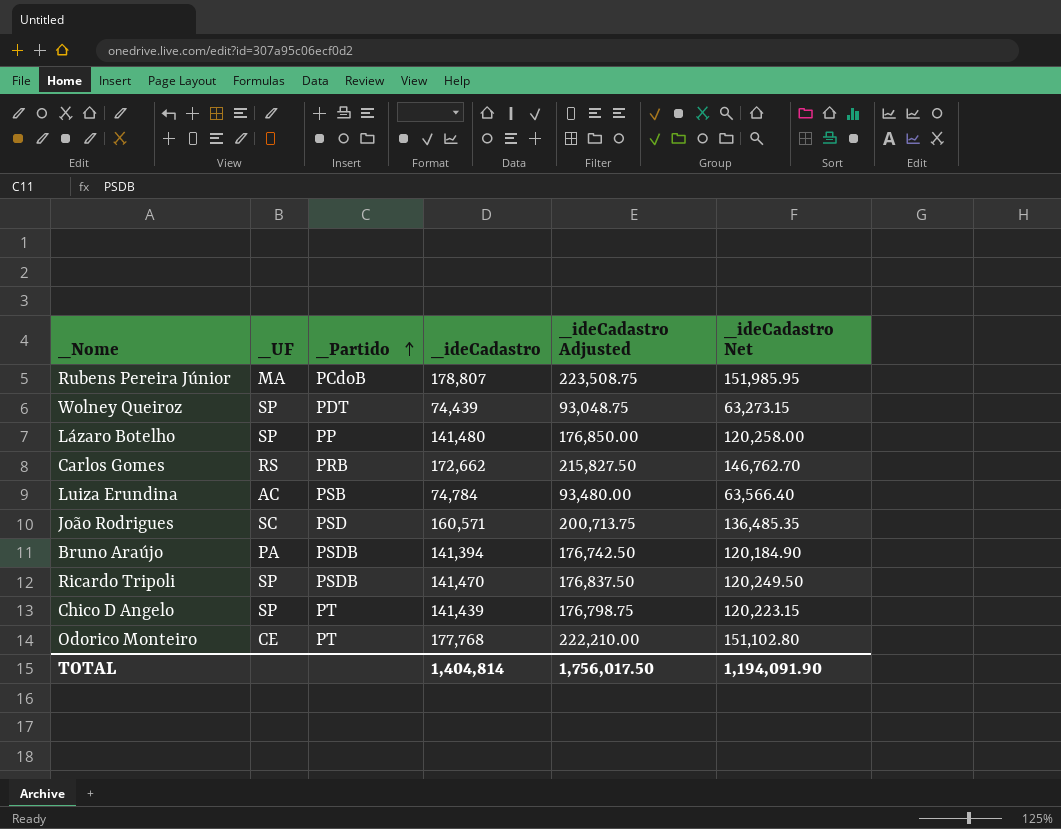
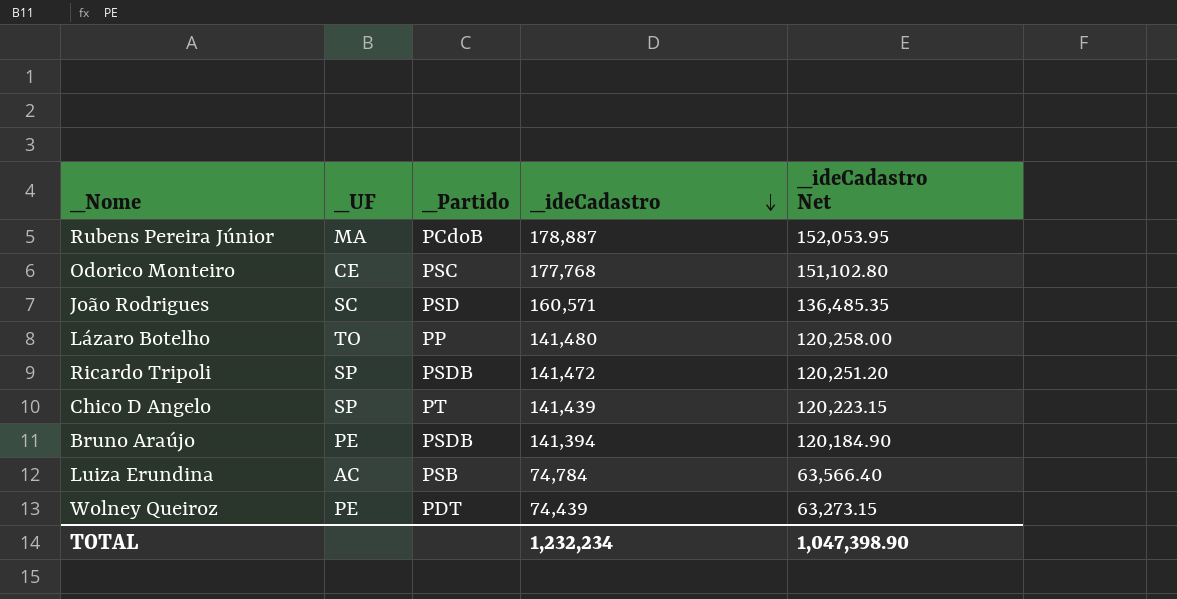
row order: _Partido ascending -> _ideCadastro descending
column _ideCadastro Adjusted | formula: [_ideCadastro] * 1.25 -> none
row Carlos Gomes: RS | PRB | 172,662 | 215,827.50 | 146,762.70 -> none
Rubens Pereira Júnior | _ideCadastro: 178,807 -> 178,887
Rubens Pereira Júnior | _ideCadastro Net: 151,985.95 -> 152,053.95
Odorico Monteiro | _Partido: PT -> PSC
Lázaro Botelho | _UF: SP -> TO
Ricardo Tripoli | _ideCadastro: 141,470 -> 141,472
Ricardo Tripoli | _ideCadastro Net: 120,249.50 -> 120,251.20
Bruno Araújo | _UF: PA -> PE
Wolney Queiroz | _UF: SP -> PE
TOTAL | _ideCadastro: 1,404,814 -> 1,232,234
TOTAL | _ideCadastro Net: 1,194,091.90 -> 1,047,398.90

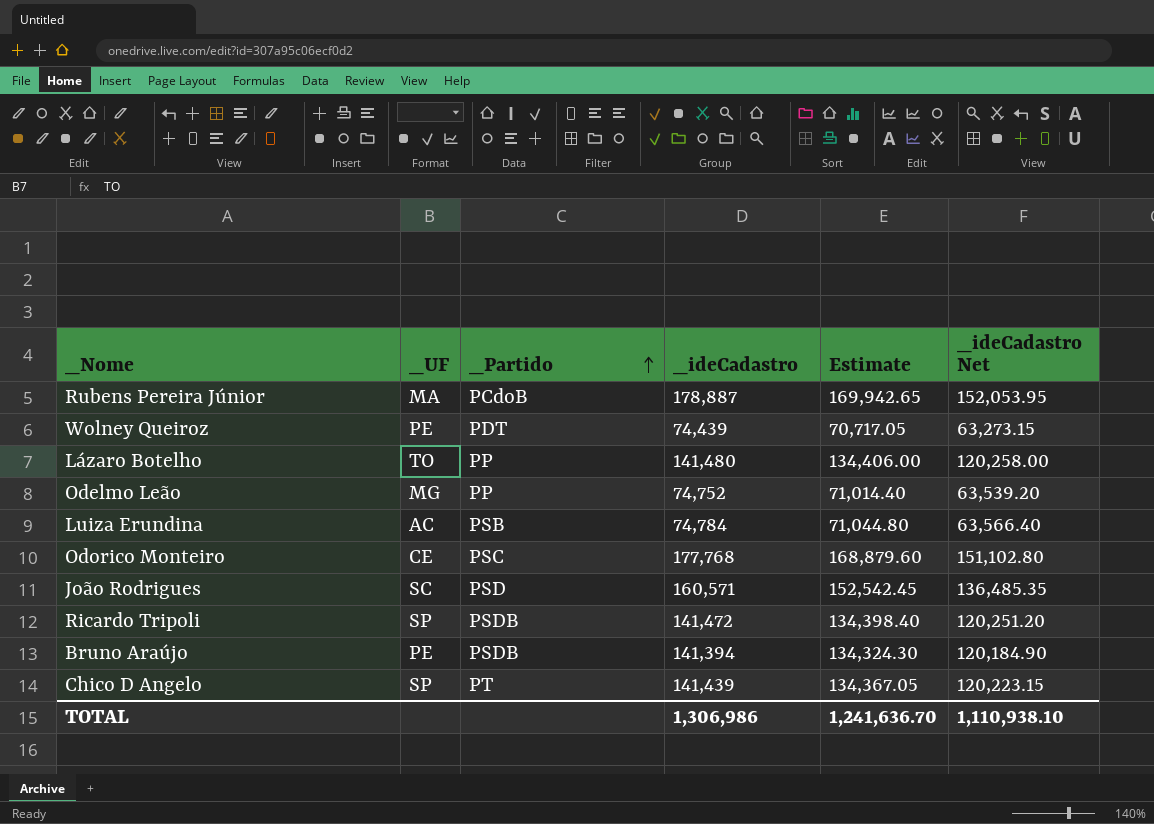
row order: _ideCadastro descending -> _Partido ascending
column Estimate | formula: none -> [_ideCadastro] * 0.95
row Odelmo Leão: none -> MG | PP | 74,752 | 71,014.40 | 63,539.20
TOTAL | _ideCadastro: 1,232,234 -> 1,306,986
TOTAL | _ideCadastro Net: 1,047,398.90 -> 1,110,938.10

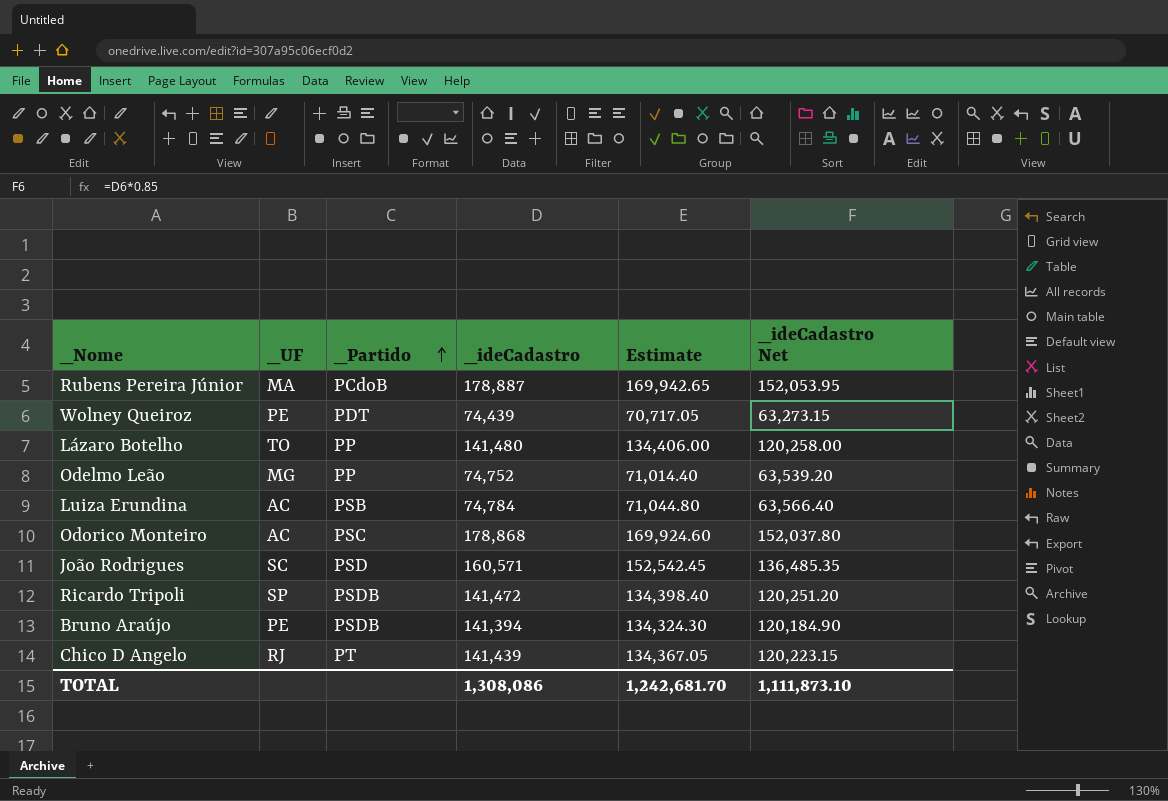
Odorico Monteiro | _UF: CE -> AC
Odorico Monteiro | _ideCadastro: 177,768 -> 178,868
Odorico Monteiro | Estimate: 168,879.60 -> 169,924.60
Odorico Monteiro | _ideCadastro Net: 151,102.80 -> 152,037.80
Chico D Angelo | _UF: SP -> RJ
TOTAL | _ideCadastro: 1,306,986 -> 1,308,086
TOTAL | Estimate: 1,241,636.70 -> 1,242,681.70
TOTAL | _ideCadastro Net: 1,110,938.10 -> 1,111,873.10

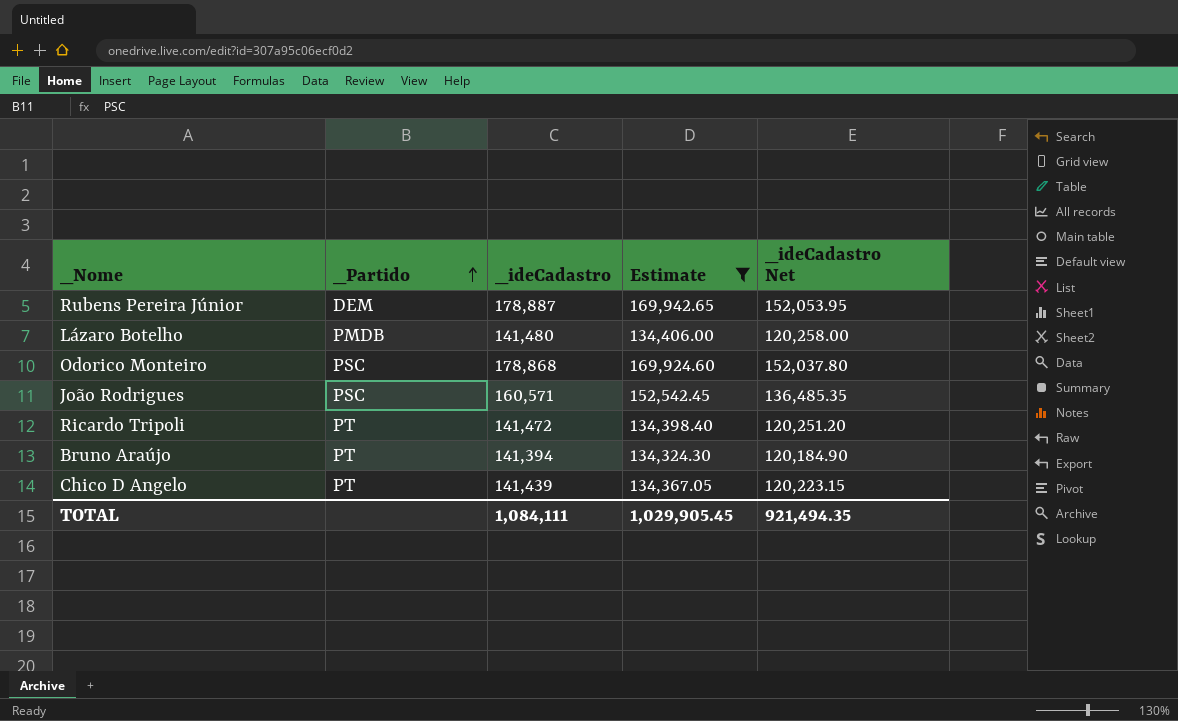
filter: none -> Estimate >= 134,324.30
column _UF | position: 2 -> none
Rubens Pereira Júnior | _Partido: PCdoB -> DEM
Lázaro Botelho | _Partido: PP -> PMDB
João Rodrigues | _Partido: PSD -> PSC
Ricardo Tripoli | _Partido: PSDB -> PT
Bruno Araújo | _Partido: PSDB -> PT
TOTAL | _ideCadastro: 1,308,086 -> 1,084,111
TOTAL | Estimate: 1,242,681.70 -> 1,029,905.45
TOTAL | _ideCadastro Net: 1,111,873.10 -> 921,494.35

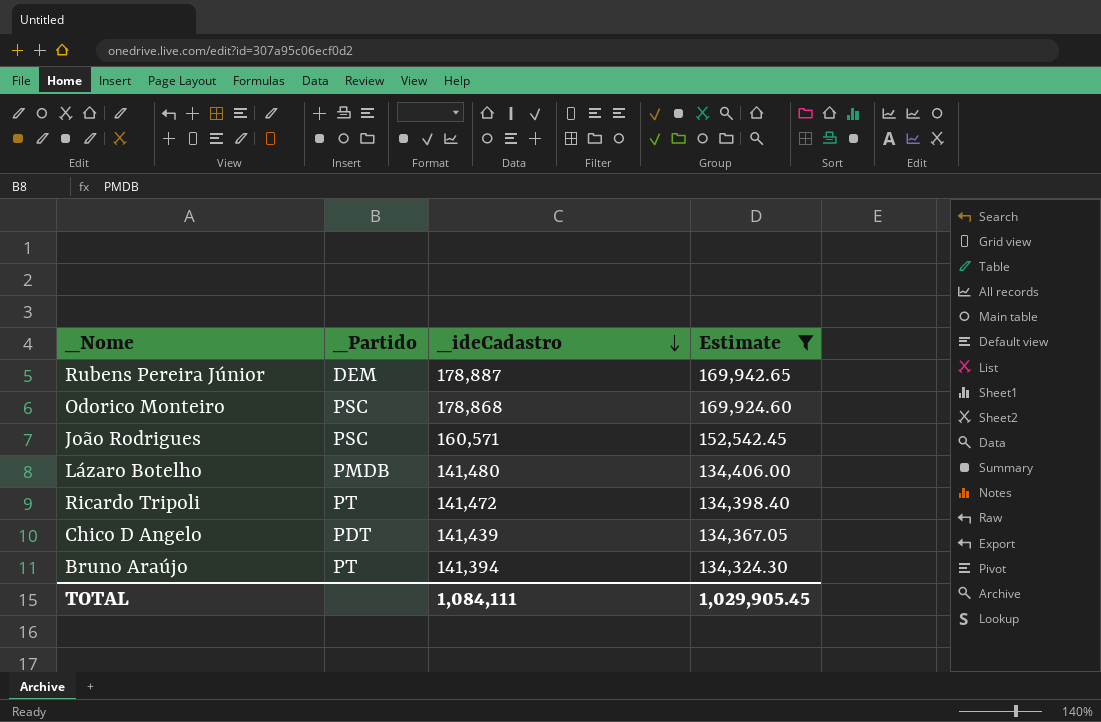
row order: _Partido ascending -> _ideCadastro descending
column _ideCadastro Net | formula: [_ideCadastro] * 0.85 -> none
Chico D Angelo | _Partido: PT -> PDT

